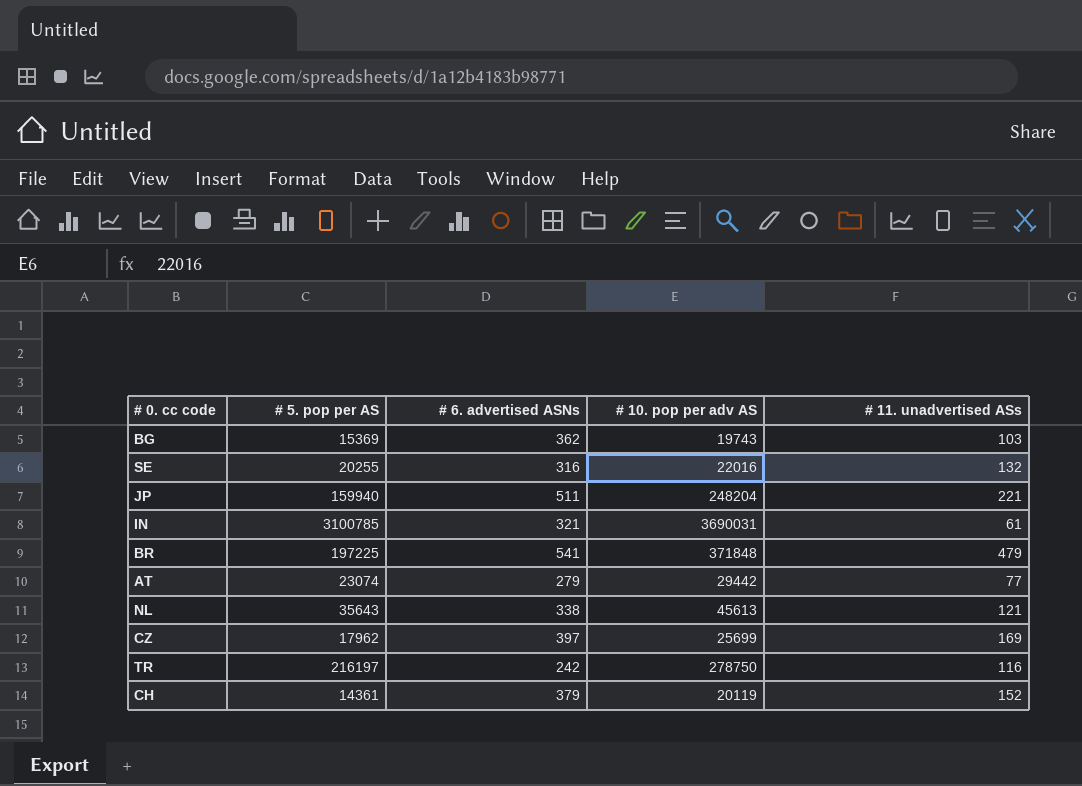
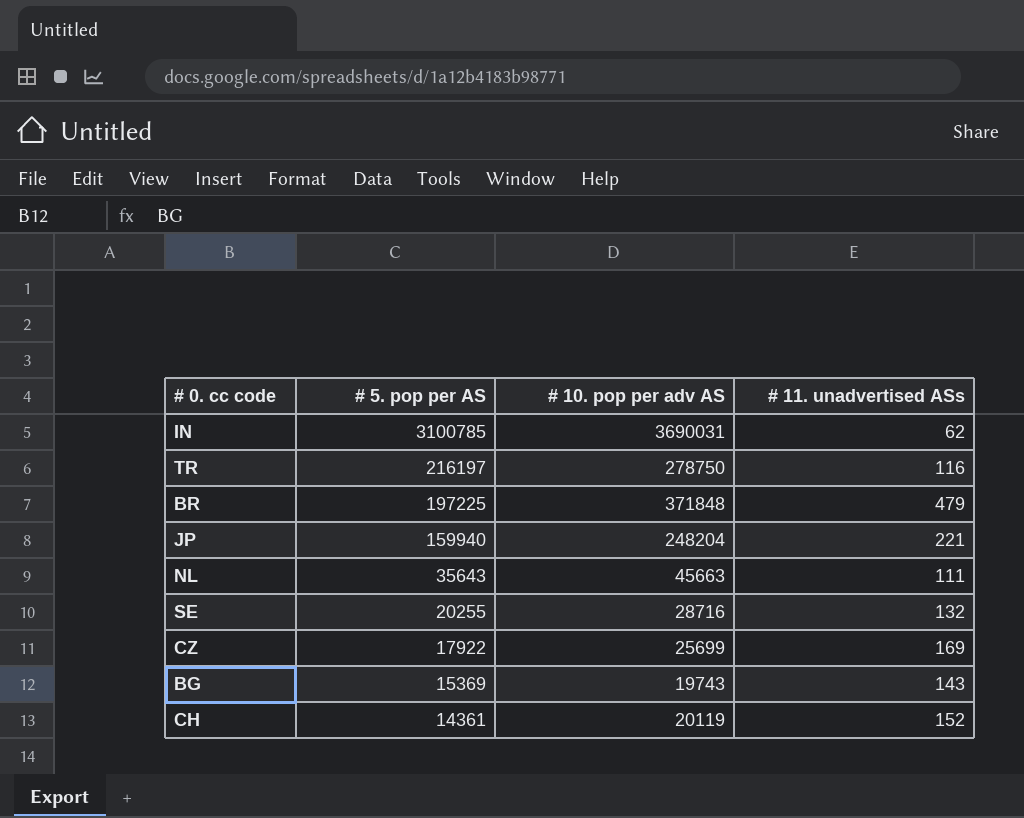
row order: none -> # 5. pop per AS descending
column # 6. advertised ASNs | position: 3 -> none
row AT: 23074 | 279 | 29442 | 77 -> none
IN | # 11. unadvertised ASs: 61 -> 62
NL | # 10. pop per adv AS: 45613 -> 45663
NL | # 11. unadvertised ASs: 121 -> 111
SE | # 10. pop per adv AS: 22016 -> 28716
CZ | # 5. pop per AS: 17962 -> 17922
BG | # 11. unadvertised ASs: 103 -> 143

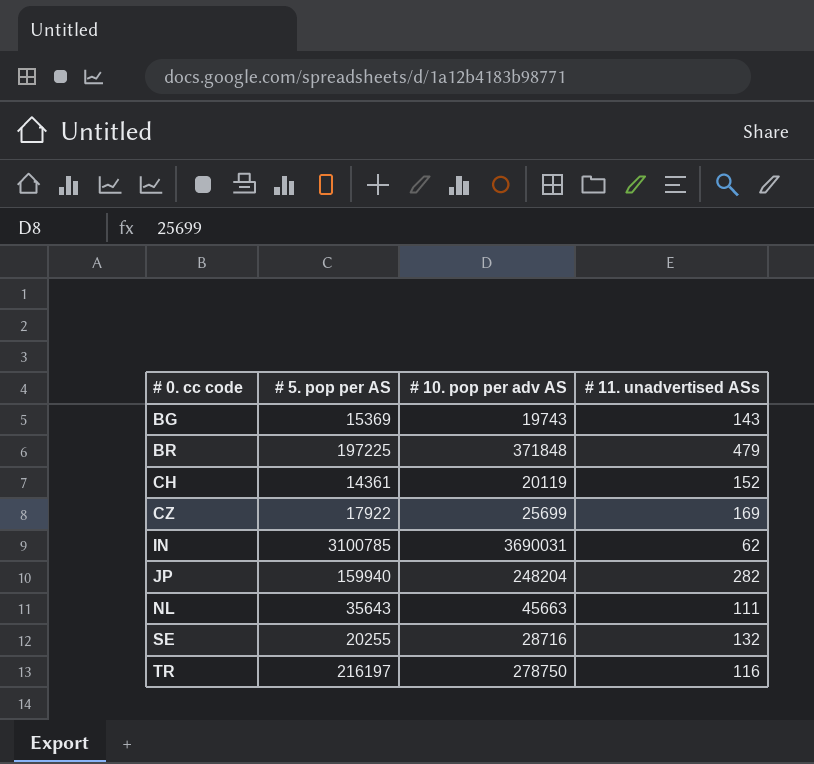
row order: # 5. pop per AS descending -> # 0. cc code ascending
JP | # 11. unadvertised ASs: 221 -> 282

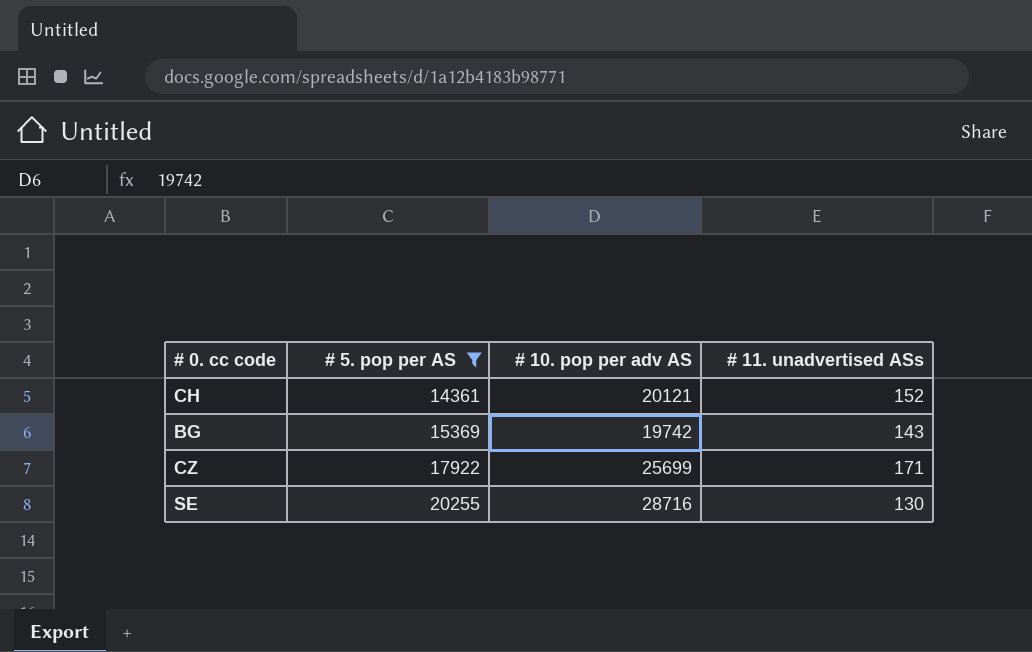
filter: none -> # 5. pop per AS <= 20255
row order: # 0. cc code ascending -> # 5. pop per AS ascending
CH | # 10. pop per adv AS: 20119 -> 20121
BG | # 10. pop per adv AS: 19743 -> 19742
CZ | # 11. unadvertised ASs: 169 -> 171
SE | # 11. unadvertised ASs: 132 -> 130

